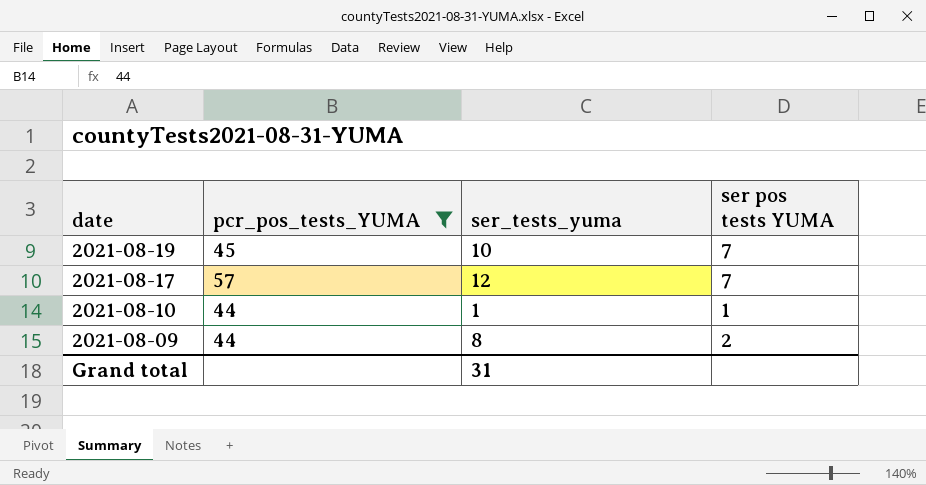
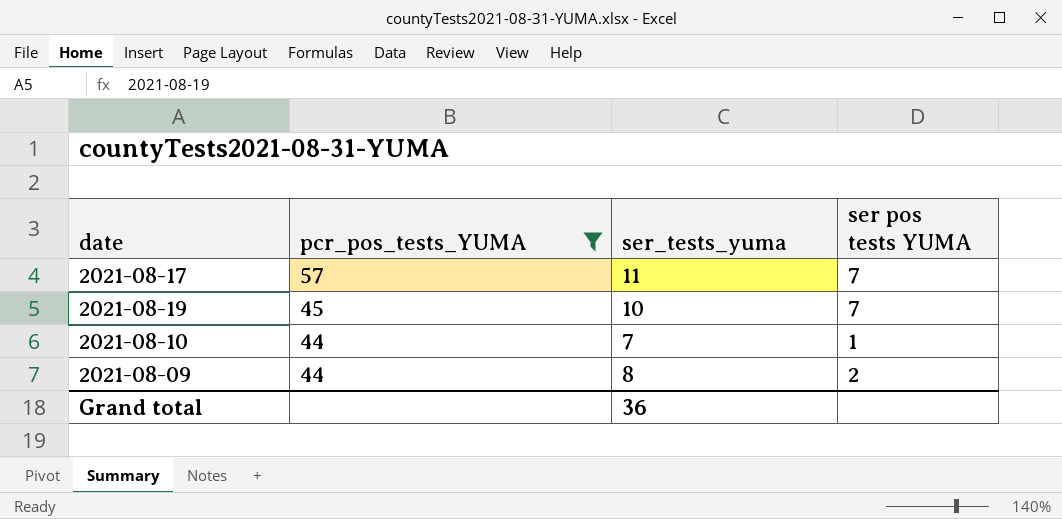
row order: date descending -> pcr_pos_tests_YUMA descending
2021-08-17 | ser_tests_yuma: 12 -> 11
2021-08-10 | ser_tests_yuma: 1 -> 7
Grand total | ser_tests_yuma: 31 -> 36

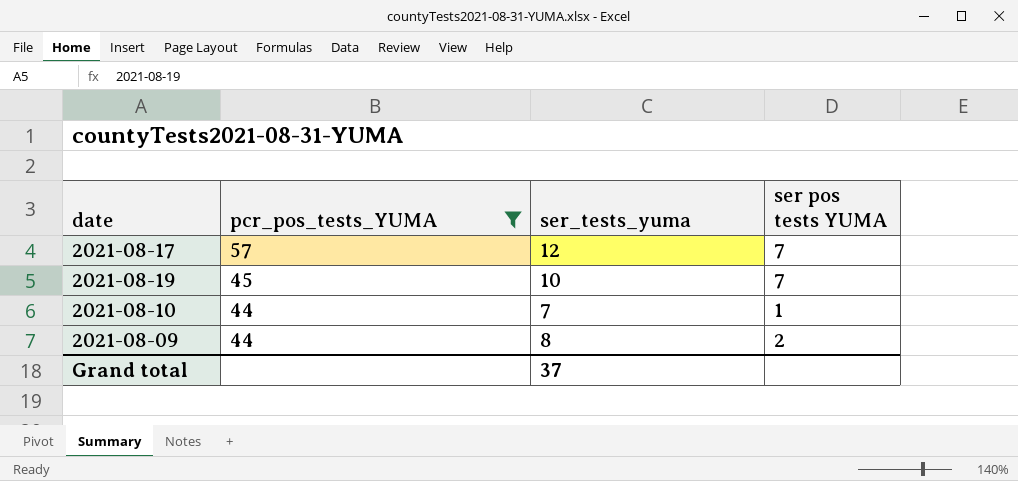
2021-08-17 | ser_tests_yuma: 11 -> 12
Grand total | ser_tests_yuma: 36 -> 37

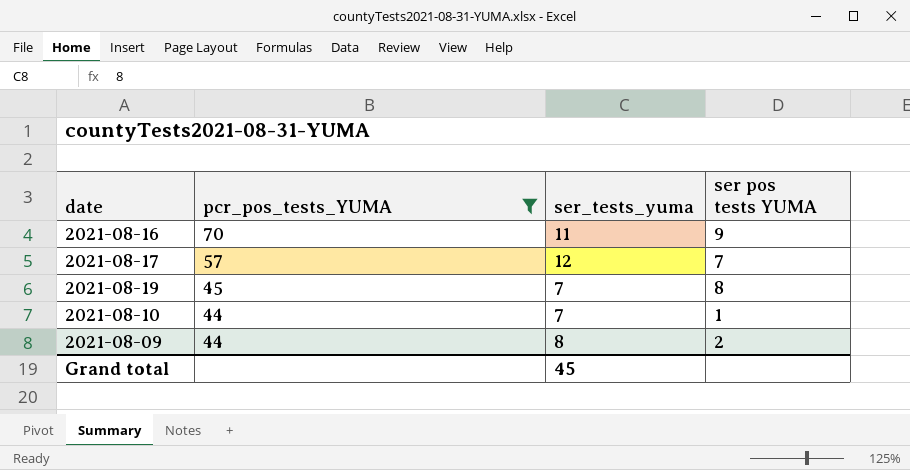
row 2021-08-16: none -> 70 | 11 | 9
2021-08-19 | ser_tests_yuma: 10 -> 7
2021-08-19 | ser pos tests YUMA: 7 -> 8
Grand total | ser_tests_yuma: 37 -> 45

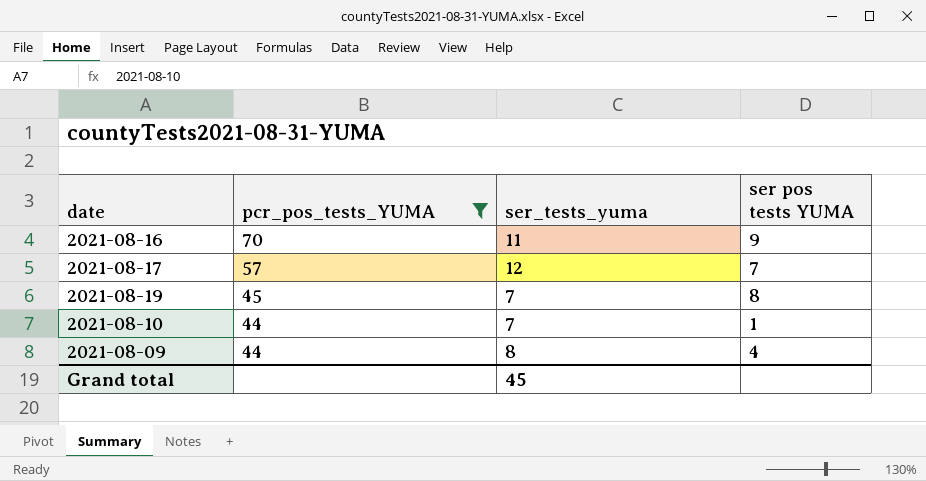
2021-08-09 | ser pos tests YUMA: 2 -> 4

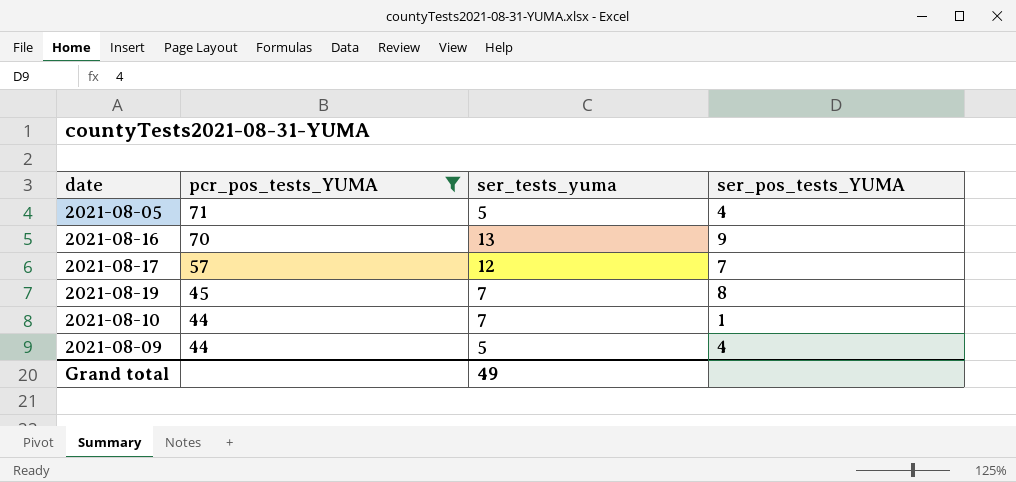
column name: ser pos tests YUMA -> ser_pos_tests_YUMA
row 2021-08-05: none -> 71 | 5 | 4
2021-08-16 | ser_tests_yuma: 11 -> 13
2021-08-09 | ser_tests_yuma: 8 -> 5
Grand total | ser_tests_yuma: 45 -> 49

